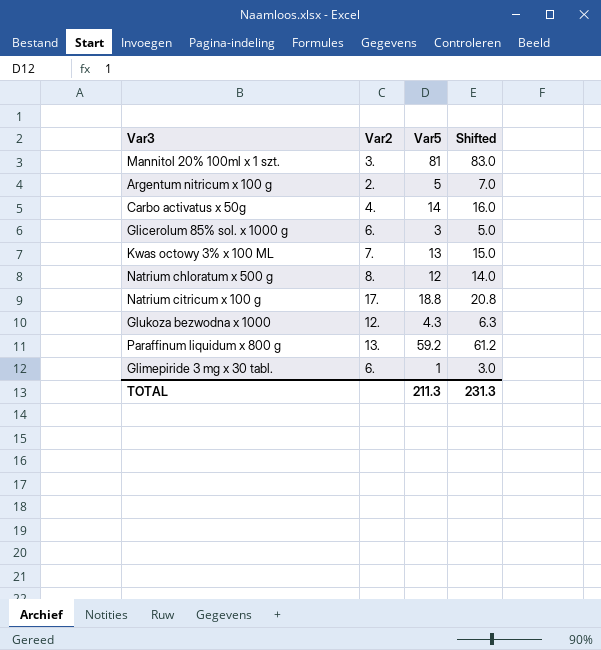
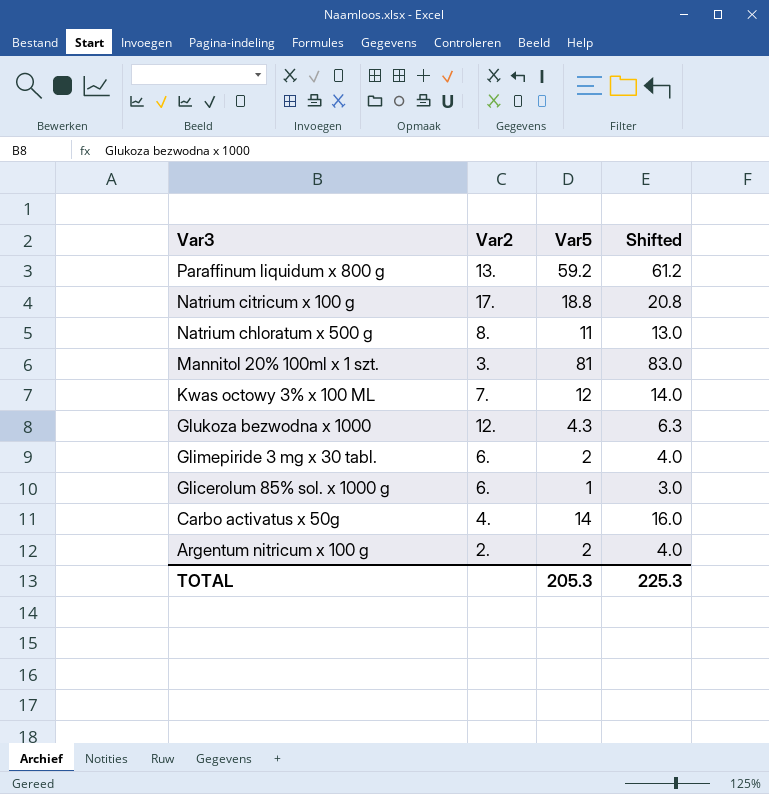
row order: none -> Var3 descending
Natrium chloratum x 500 g | Var5: 12 -> 11
Natrium chloratum x 500 g | Shifted: 14.0 -> 13.0
Kwas octowy 3% x 100 ML | Var5: 13 -> 12
Kwas octowy 3% x 100 ML | Shifted: 15.0 -> 14.0
Glimepiride 3 mg x 30 tabl. | Var5: 1 -> 2
Glimepiride 3 mg x 30 tabl. | Shifted: 3.0 -> 4.0
Glicerolum 85% sol. x 1000 g | Var5: 3 -> 1
Glicerolum 85% sol. x 1000 g | Shifted: 5.0 -> 3.0
Argentum nitricum x 100 g | Var5: 5 -> 2
Argentum nitricum x 100 g | Shifted: 7.0 -> 4.0
TOTAL | Var5: 211.3 -> 205.3
TOTAL | Shifted: 231.3 -> 225.3

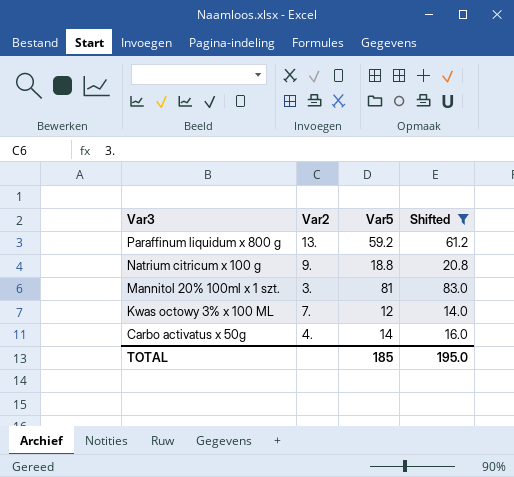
filter: none -> Shifted >= 14.0
Natrium citricum x 100 g | Var2: 17. -> 9.
TOTAL | Var5: 205.3 -> 185
TOTAL | Shifted: 225.3 -> 195.0

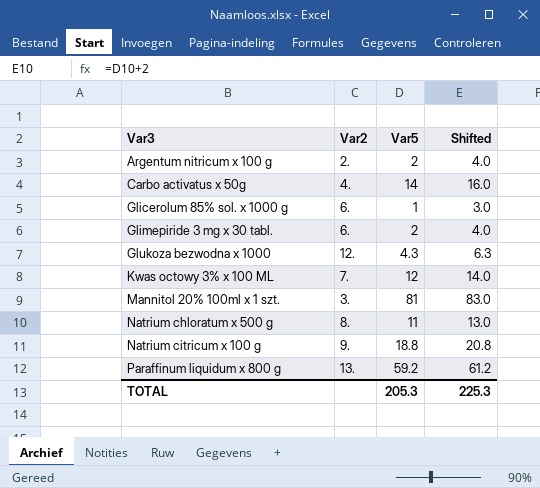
filter: Shifted >= 14.0 -> none
row order: Var3 descending -> Var3 ascending
TOTAL | Var5: 185 -> 205.3
TOTAL | Shifted: 195.0 -> 225.3

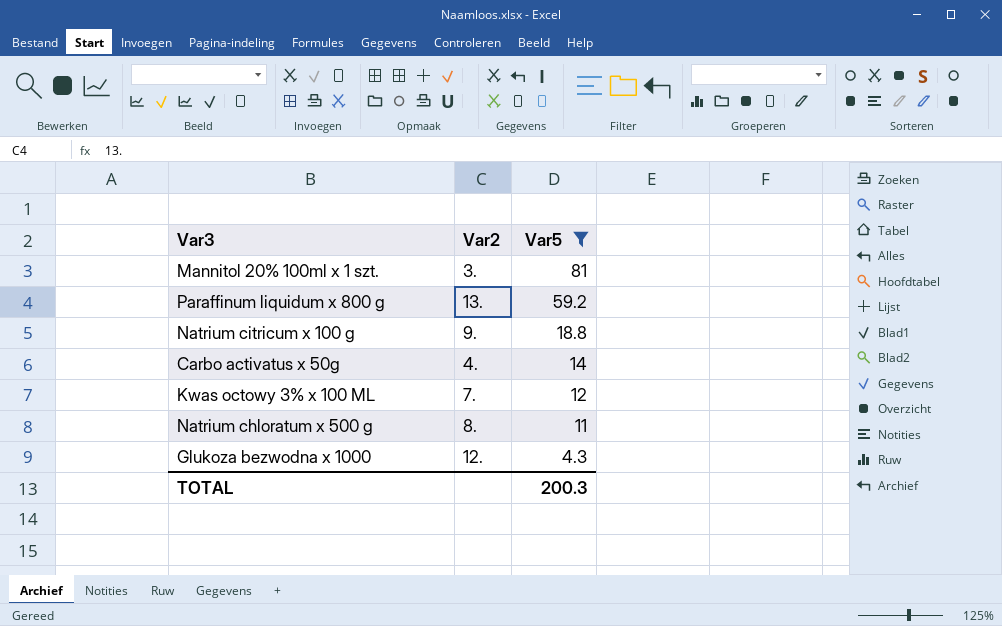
filter: none -> Var5 >= 4.3
row order: Var3 ascending -> Var5 descending
column Shifted | formula: [Var5] + 2 -> none
TOTAL | Var5: 205.3 -> 200.3

